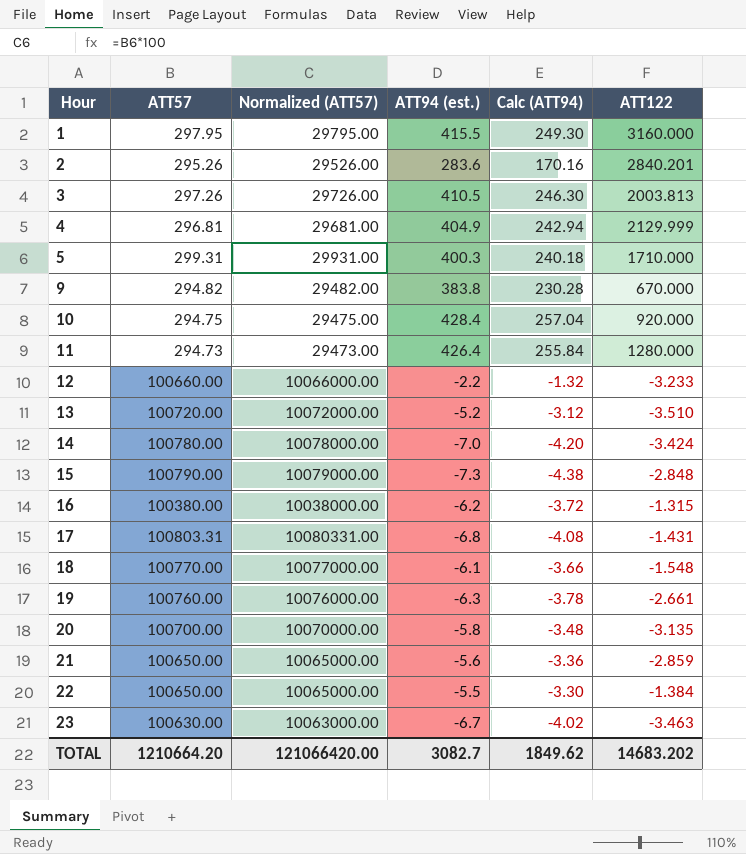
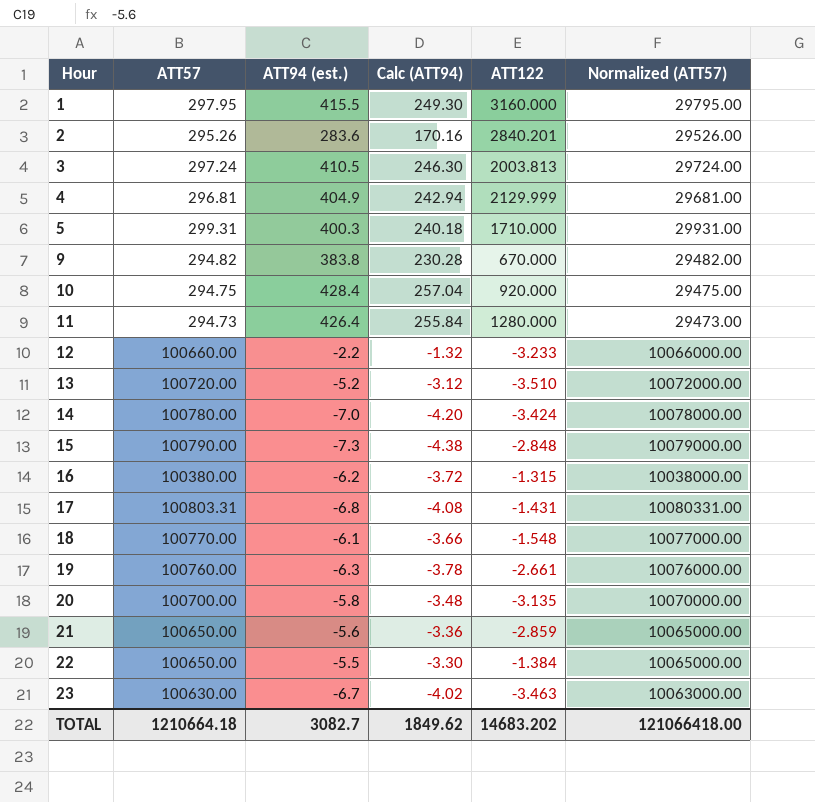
column Normalized (ATT57) | position: 3 -> 6
3 | ATT57: 297.26 -> 297.24
3 | Normalized (ATT57): 29726.00 -> 29724.00
TOTAL | ATT57: 1210664.20 -> 1210664.18
TOTAL | Normalized (ATT57): 121066420.00 -> 121066418.00

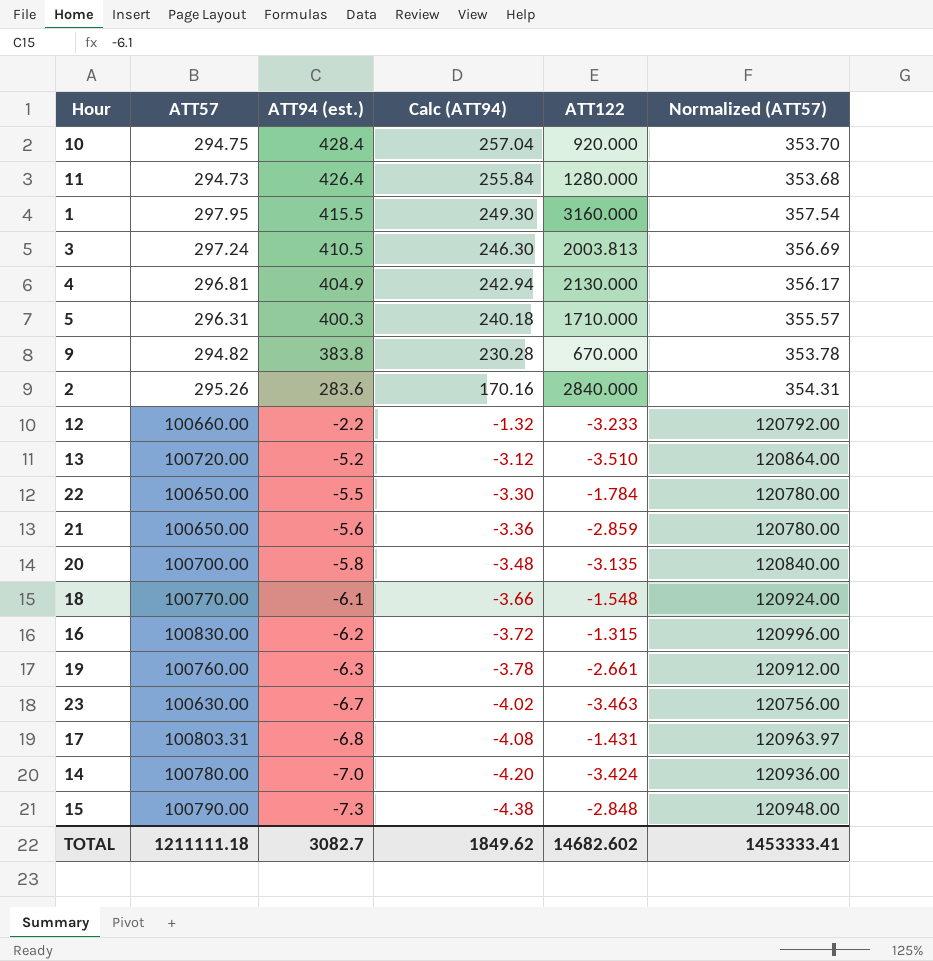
row order: Hour ascending -> ATT94 (est.) descending
column Normalized (ATT57) | formula: [ATT57] * 100 -> [ATT57] * 1.2
4 | ATT122: 2129.999 -> 2130.000
5 | ATT57: 299.31 -> 296.31
2 | ATT122: 2840.201 -> 2840.000
22 | ATT122: -1.384 -> -1.784
16 | ATT57: 100380.00 -> 100830.00
TOTAL | ATT57: 1210664.18 -> 1211111.18
TOTAL | ATT122: 14683.202 -> 14682.602
TOTAL | Normalized (ATT57): 121066418.00 -> 1453333.41

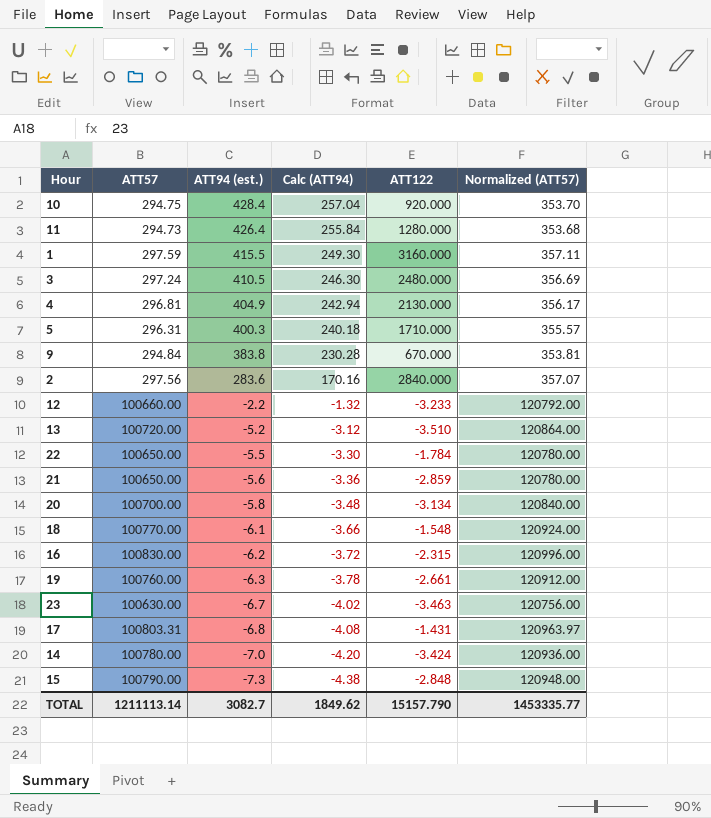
1 | ATT57: 297.95 -> 297.59
1 | Normalized (ATT57): 357.54 -> 357.11
3 | ATT122: 2003.813 -> 2480.000
9 | ATT57: 294.82 -> 294.84
9 | Normalized (ATT57): 353.78 -> 353.81
2 | ATT57: 295.26 -> 297.56
2 | Normalized (ATT57): 354.31 -> 357.07
20 | ATT122: -3.135 -> -3.134
16 | ATT122: -1.315 -> -2.315
TOTAL | ATT57: 1211111.18 -> 1211113.14
TOTAL | ATT122: 14682.602 -> 15157.790
TOTAL | Normalized (ATT57): 1453333.41 -> 1453335.77

